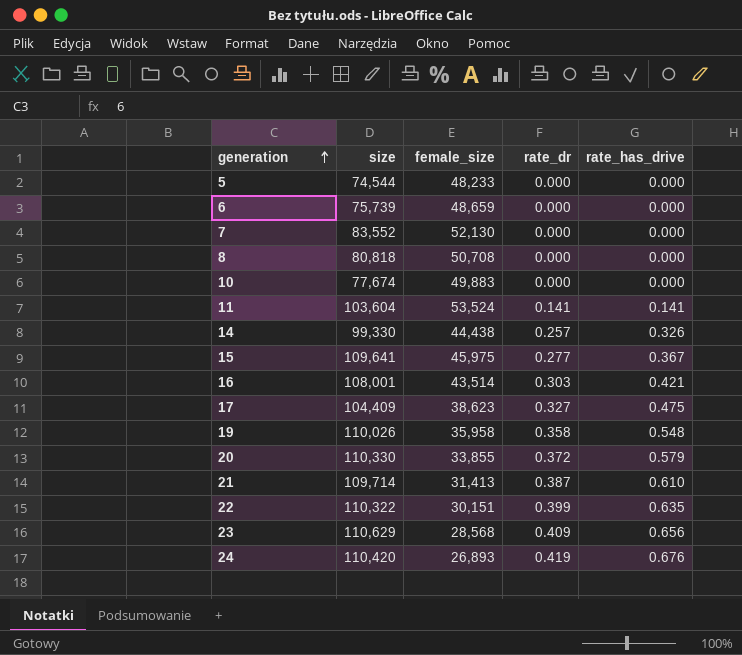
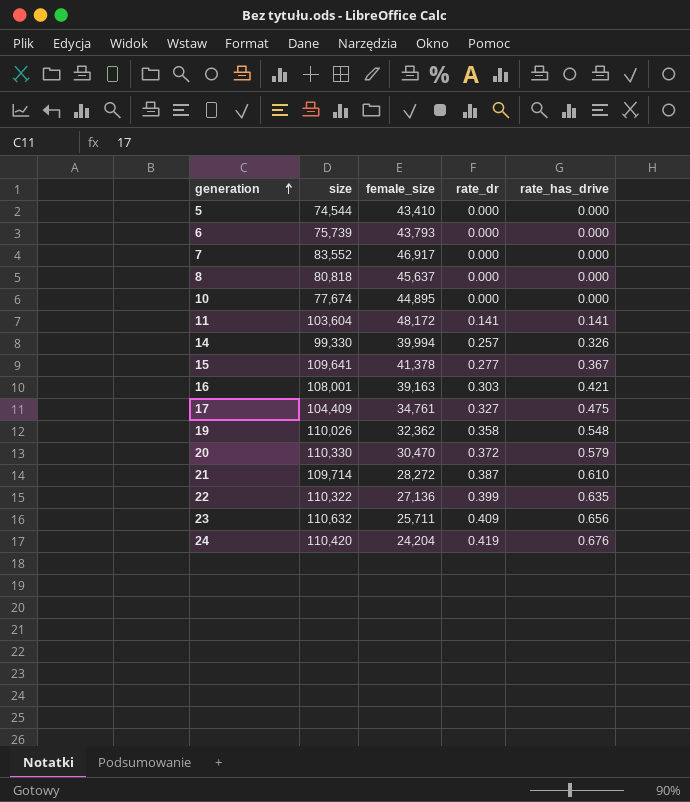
5 | female_size: 48,233 -> 43,410
6 | female_size: 48,659 -> 43,793
7 | female_size: 52,130 -> 46,917
8 | female_size: 50,708 -> 45,637
10 | female_size: 49,883 -> 44,895
11 | female_size: 53,524 -> 48,172
14 | female_size: 44,438 -> 39,994
15 | female_size: 45,975 -> 41,378
16 | female_size: 43,514 -> 39,163
17 | female_size: 38,623 -> 34,761
19 | female_size: 35,958 -> 32,362
20 | female_size: 33,855 -> 30,470
21 | female_size: 31,413 -> 28,272
22 | female_size: 30,151 -> 27,136
23 | size: 110,629 -> 110,632
23 | female_size: 28,568 -> 25,711
24 | female_size: 26,893 -> 24,204

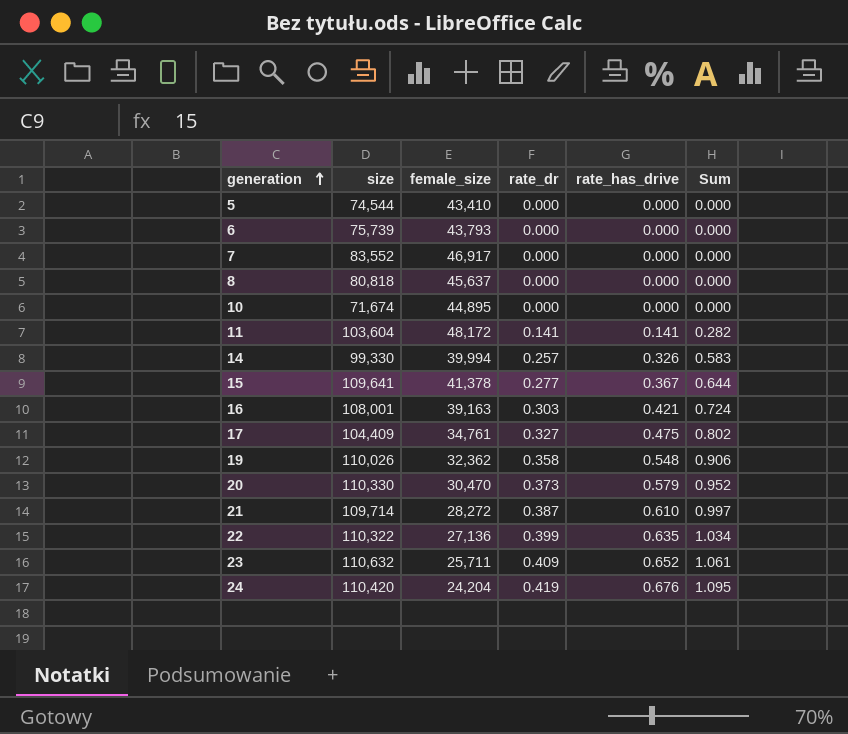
column Sum | formula: none -> [rate_dr] + [rate_has_drive]
10 | size: 77,674 -> 71,674
20 | rate_dr: 0.372 -> 0.373
23 | rate_has_drive: 0.656 -> 0.652

